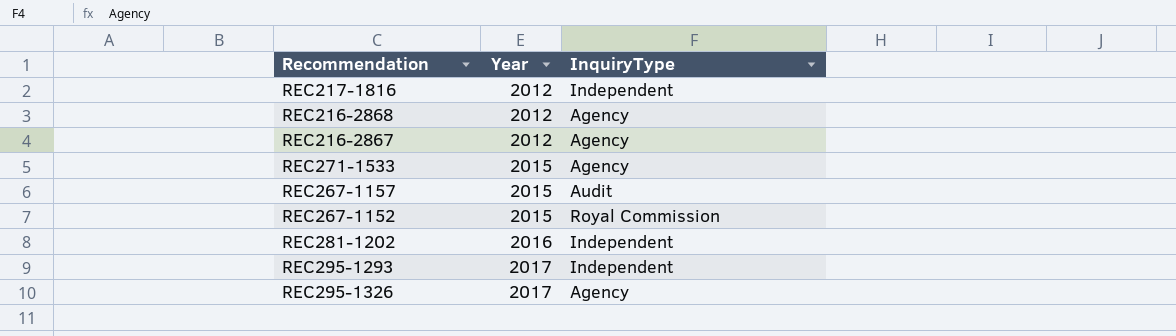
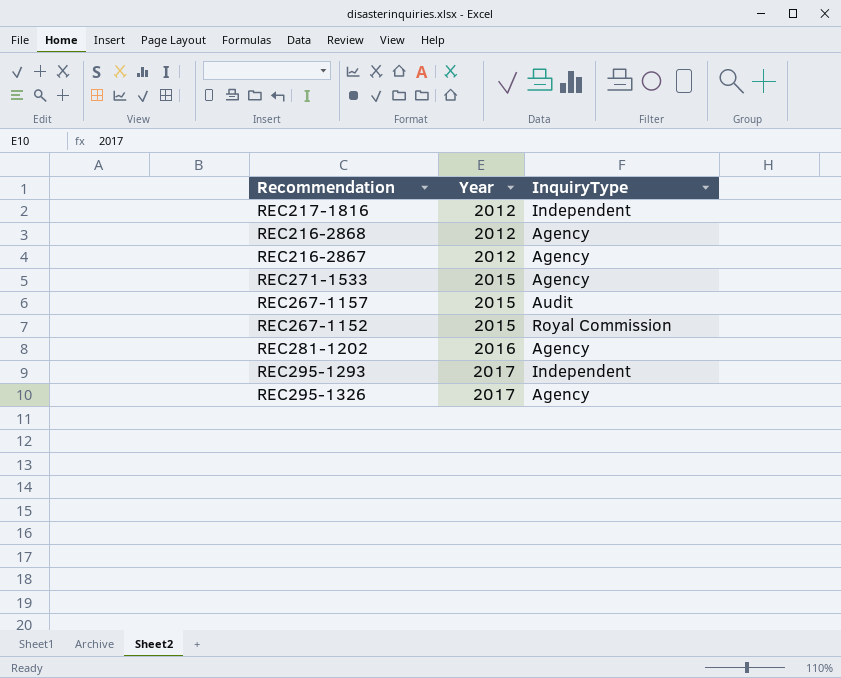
REC281-1202 | InquiryType: Independent -> Agency

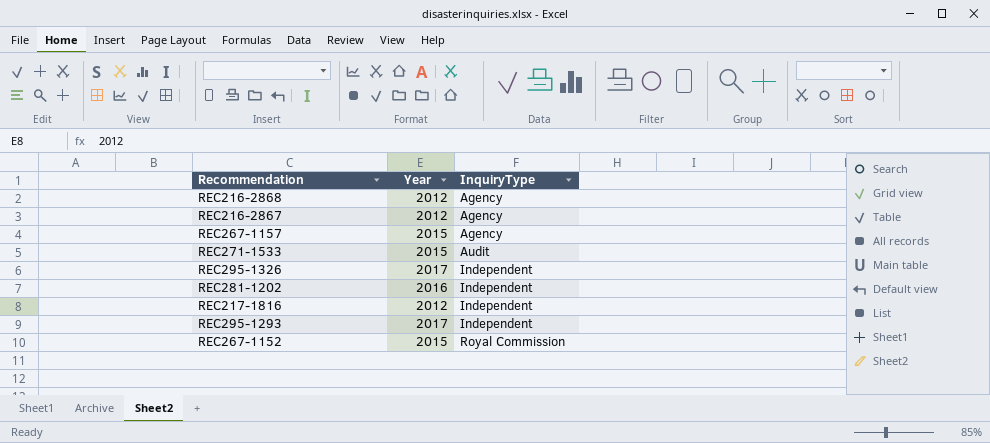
row order: Year ascending -> InquiryType ascending
REC267-1157 | InquiryType: Audit -> Agency
REC271-1533 | InquiryType: Agency -> Audit
REC295-1326 | InquiryType: Agency -> Independent
REC281-1202 | InquiryType: Agency -> Independent

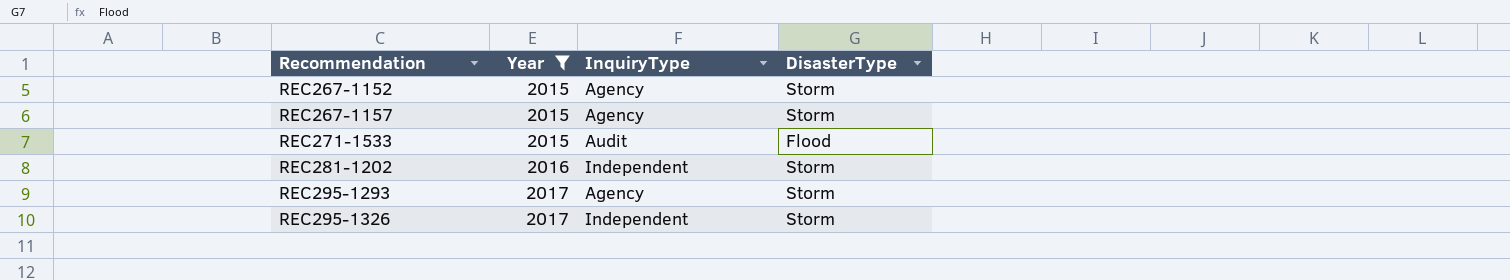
filter: none -> Year != 2012
row order: InquiryType ascending -> Recommendation ascending
column DisasterType | position: none -> 4
REC267-1152 | InquiryType: Royal Commission -> Agency
REC295-1293 | InquiryType: Independent -> Agency

